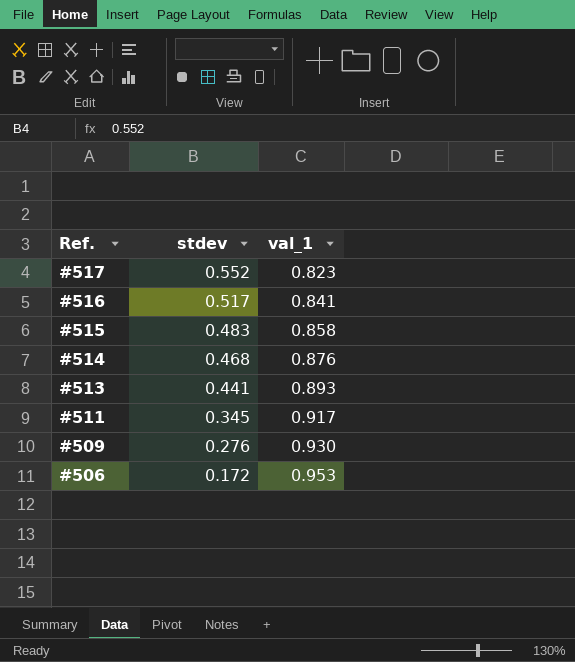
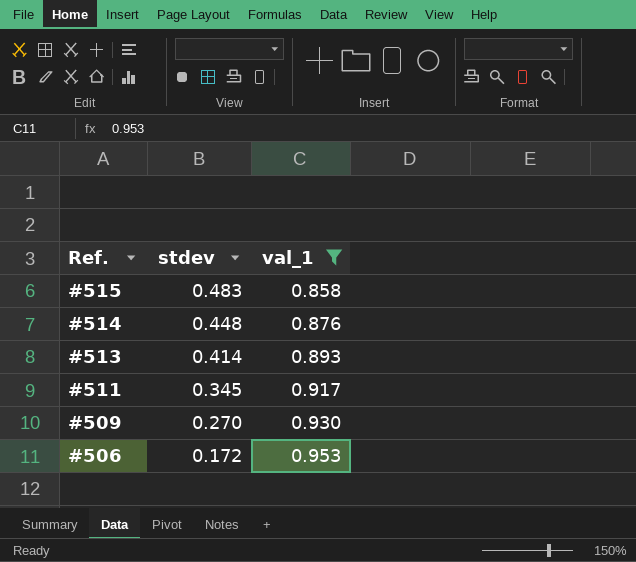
filter: none -> val_1 >= 0.858
#514 | stdev: 0.468 -> 0.448
#513 | stdev: 0.441 -> 0.414
#509 | stdev: 0.276 -> 0.270

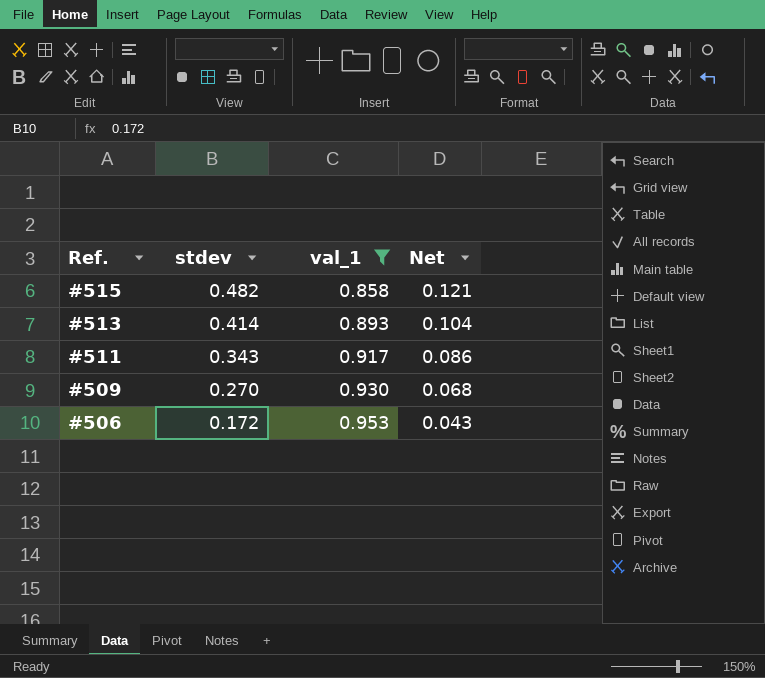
column Net | formula: none -> [stdev] * 0.25
row #514: 0.448 | 0.876 -> none
#515 | stdev: 0.483 -> 0.482
#511 | stdev: 0.345 -> 0.343

